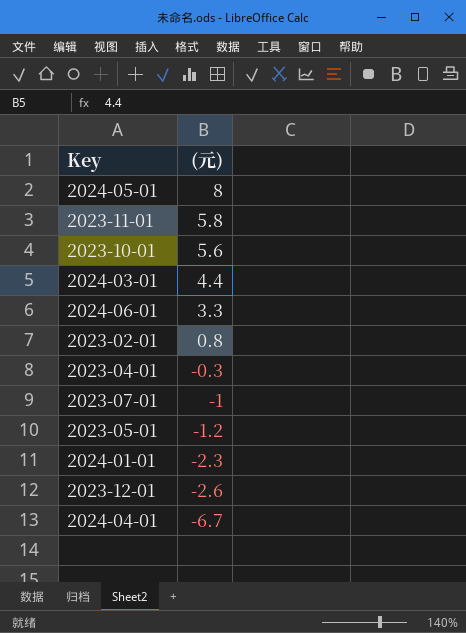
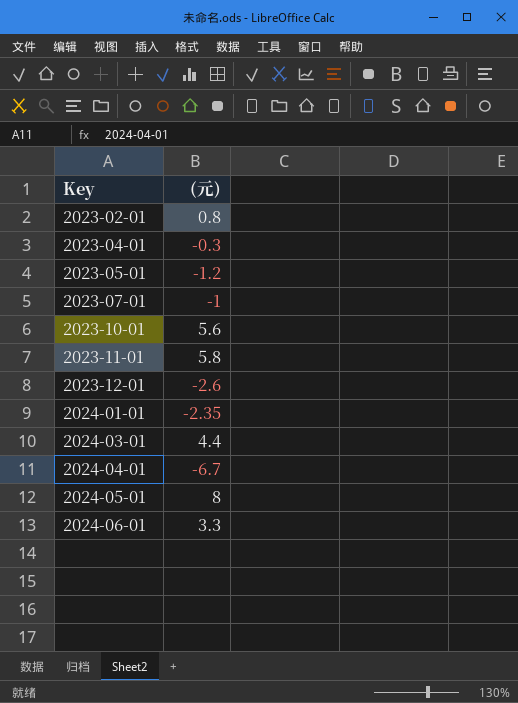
row order: (元) descending -> Key ascending
2024-01-01 | (元): -2.3 -> -2.35

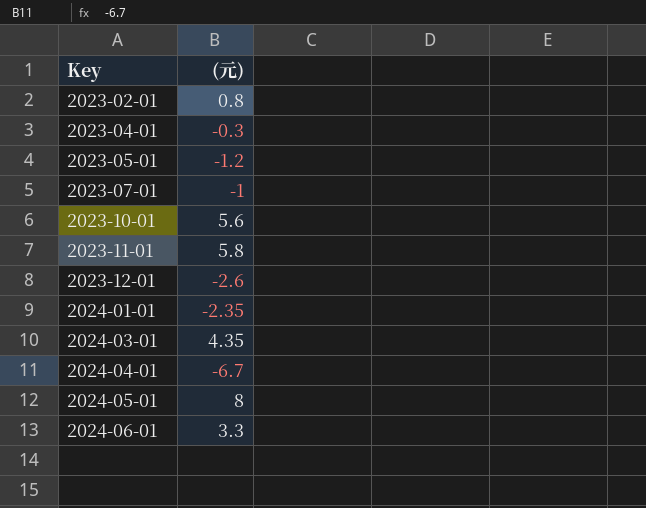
2024-03-01 | (元): 4.4 -> 4.35

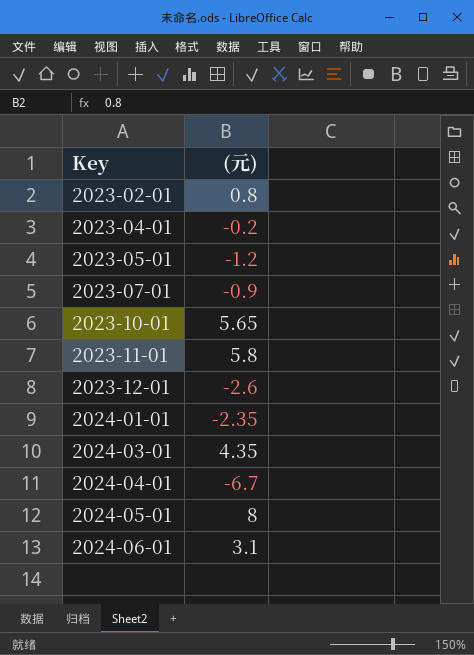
2023-04-01 | (元): -0.3 -> -0.2
2023-07-01 | (元): -1 -> -0.9
2023-10-01 | (元): 5.6 -> 5.65
2024-06-01 | (元): 3.3 -> 3.1

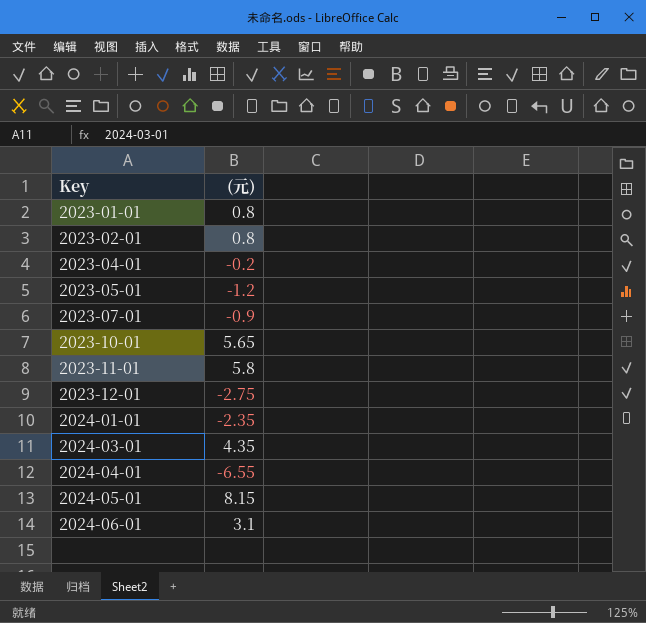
row 2023-01-01: none -> 0.8
2023-12-01 | (元): -2.6 -> -2.75
2024-04-01 | (元): -6.7 -> -6.55
2024-05-01 | (元): 8 -> 8.15

